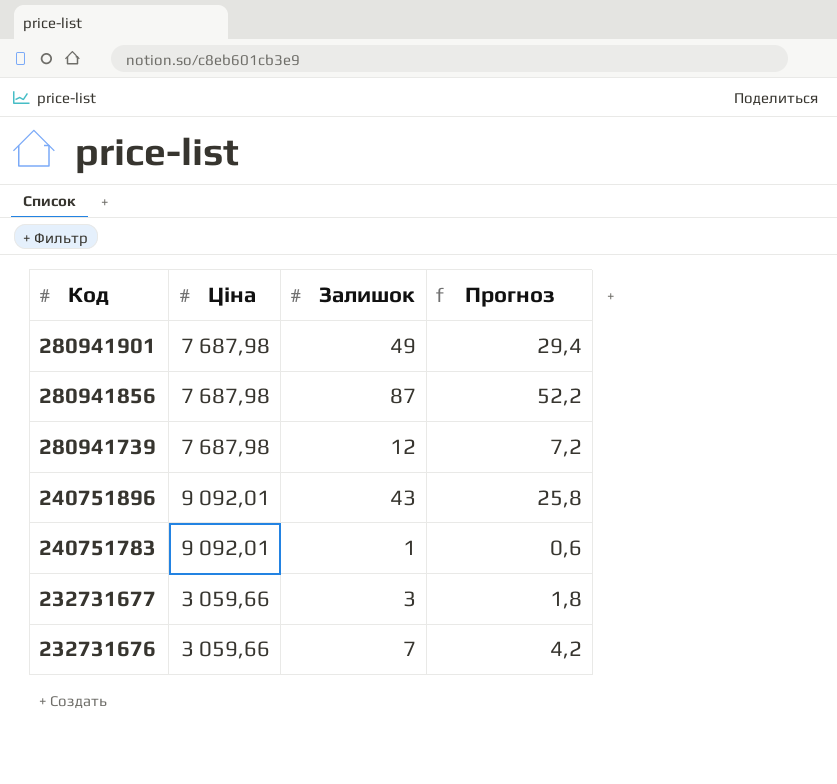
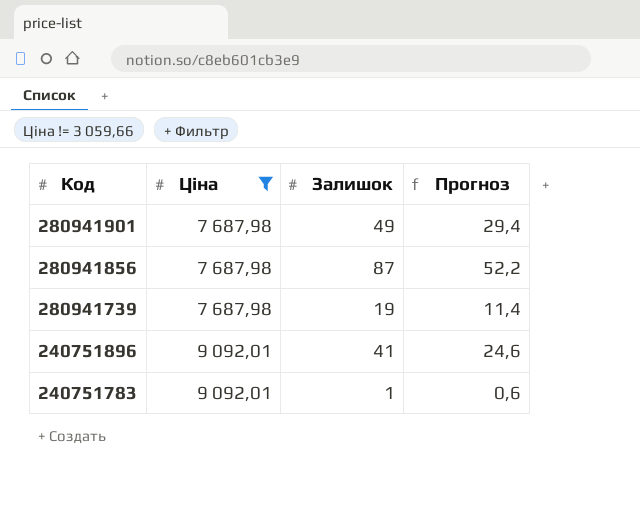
filter: none -> Ціна != 3 059,66
280941739 | Залишок: 12 -> 19
280941739 | Прогноз: 7,2 -> 11,4
240751896 | Залишок: 43 -> 41
240751896 | Прогноз: 25,8 -> 24,6

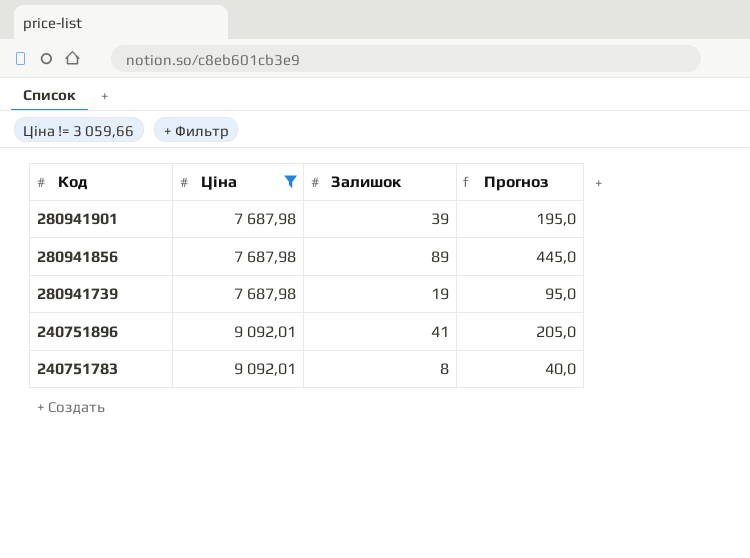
column Прогноз | formula: [Залишок] * 0,6 -> [Залишок] * 5
280941901 | Залишок: 49 -> 39
280941856 | Залишок: 87 -> 89
240751783 | Залишок: 1 -> 8

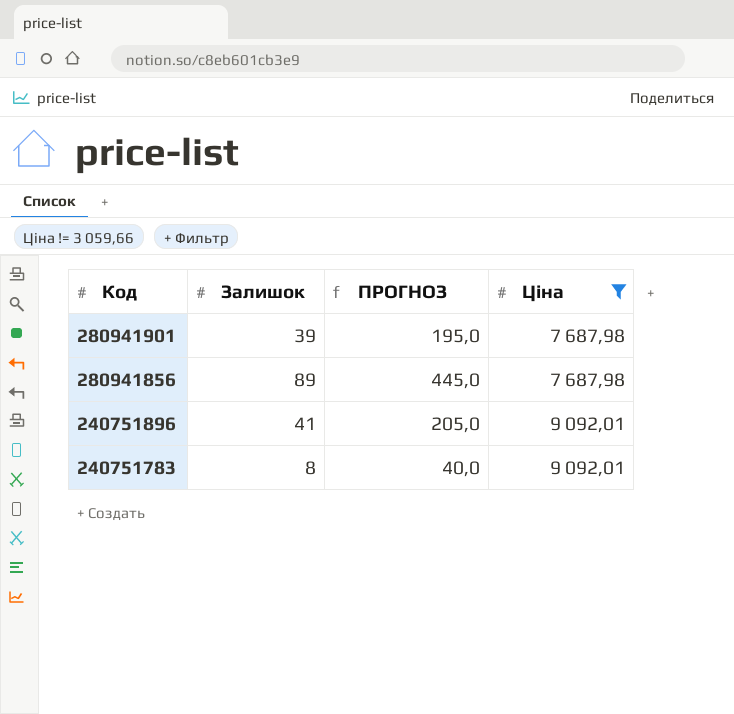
column name: Прогноз -> ПРОГНОЗ
column Ціна | position: 2 -> 4
row 280941739: 7 687,98 | 19 | 95,0 -> none

